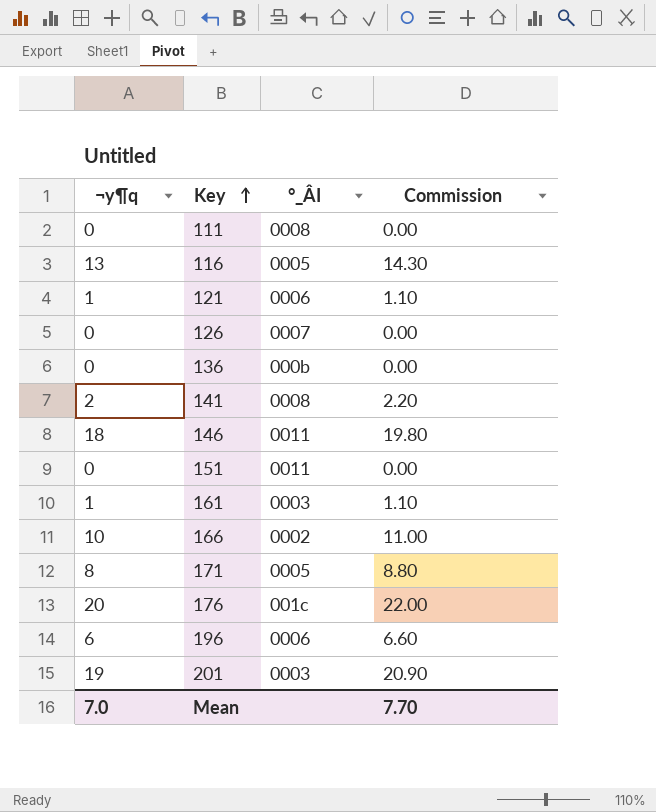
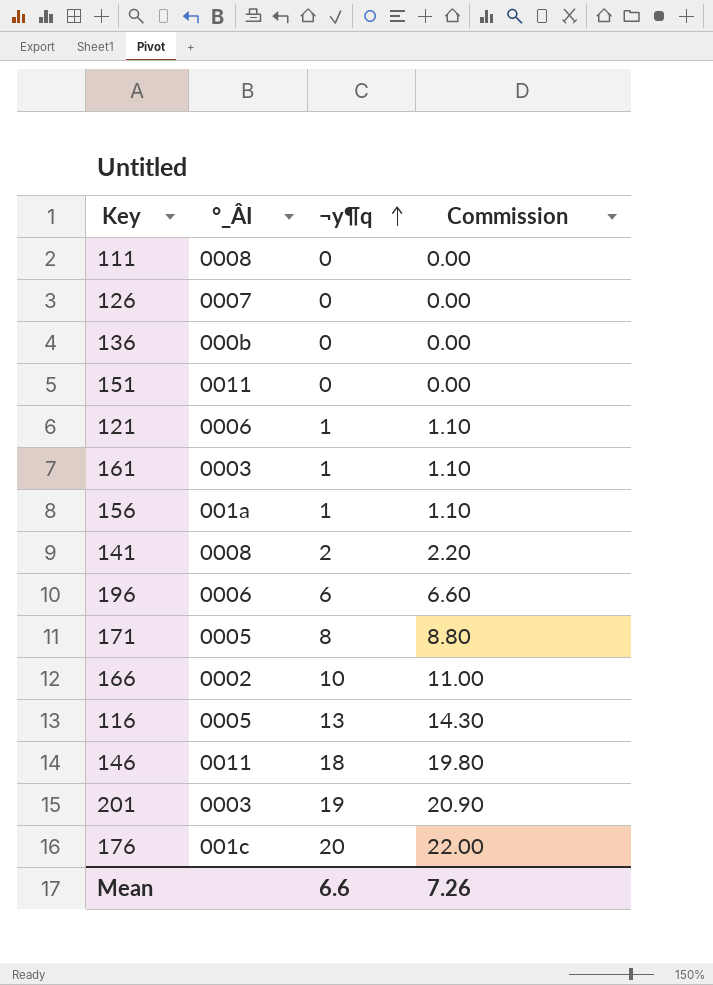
row order: Key ascending -> ¬y¶q ascending
column ¬y¶q | position: 1 -> 3
row 156: none -> 001a | 1 | 1.10
Mean | ¬y¶q: 7.0 -> 6.6
Mean | Commission: 7.70 -> 7.26

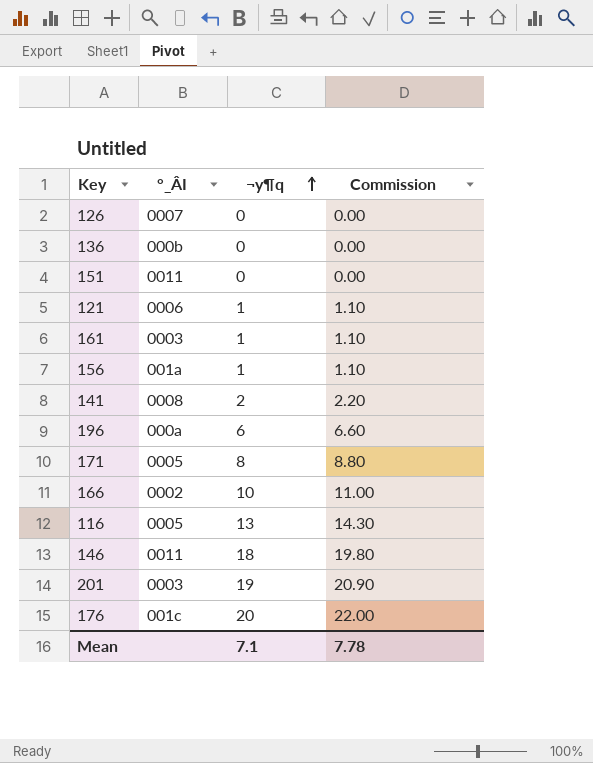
row 111: 0008 | 0 | 0.00 -> none
196 | °_ÂI: 0006 -> 000a
Mean | ¬y¶q: 6.6 -> 7.1
Mean | Commission: 7.26 -> 7.78

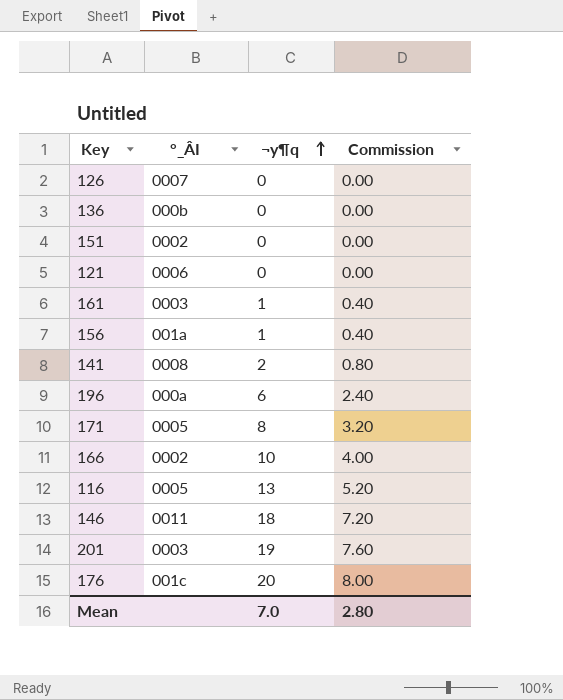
column Commission | formula: [¬y¶q] * 1.1 -> [¬y¶q] * 0.4
151 | °_ÂI: 0011 -> 0002
121 | ¬y¶q: 1 -> 0
Mean | ¬y¶q: 7.1 -> 7.0
Mean | Commission: 7.78 -> 2.80

